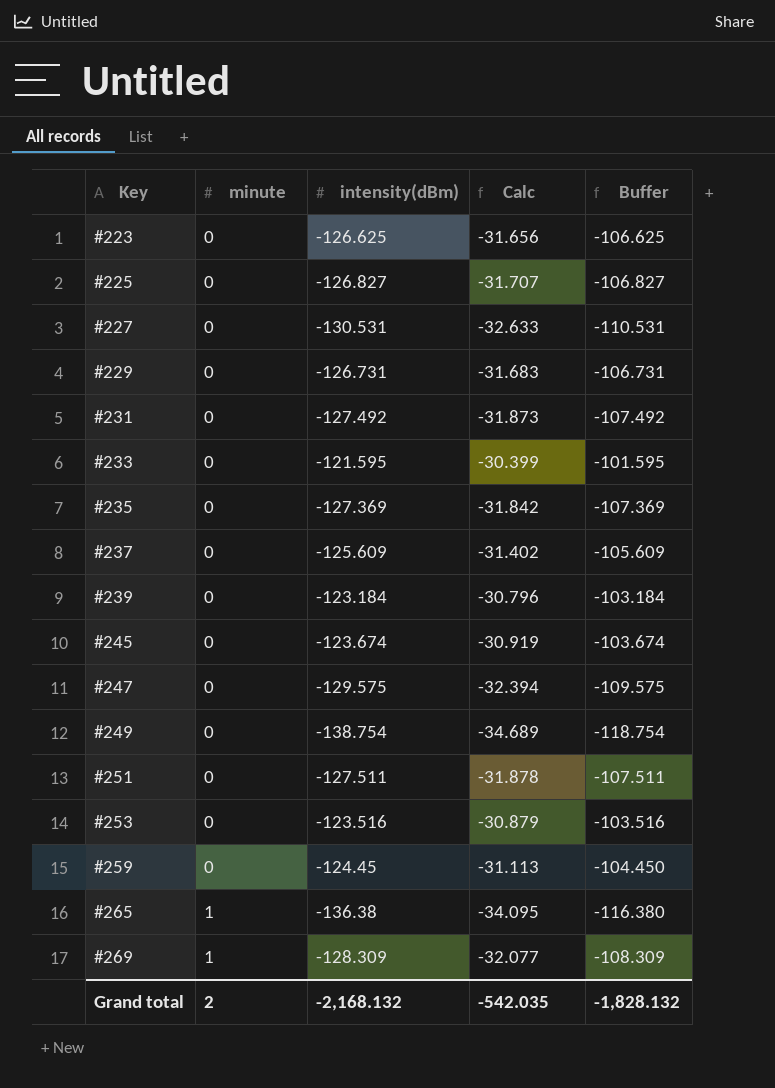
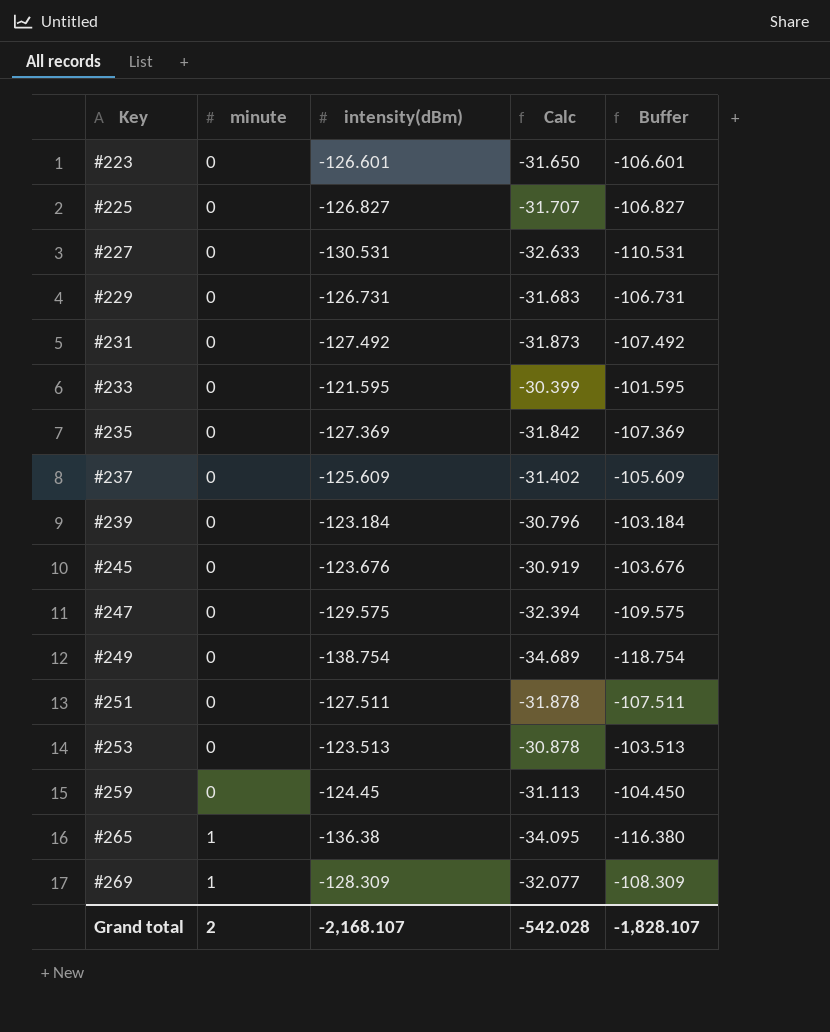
#223 | intensity(dBm): -126.625 -> -126.601
#223 | Calc: -31.656 -> -31.650
#223 | Buffer: -106.625 -> -106.601
#245 | intensity(dBm): -123.674 -> -123.676
#245 | Buffer: -103.674 -> -103.676
#253 | intensity(dBm): -123.516 -> -123.513
#253 | Calc: -30.879 -> -30.878
#253 | Buffer: -103.516 -> -103.513
Grand total | intensity(dBm): -2,168.132 -> -2,168.107
Grand total | Calc: -542.035 -> -542.028
Grand total | Buffer: -1,828.132 -> -1,828.107

